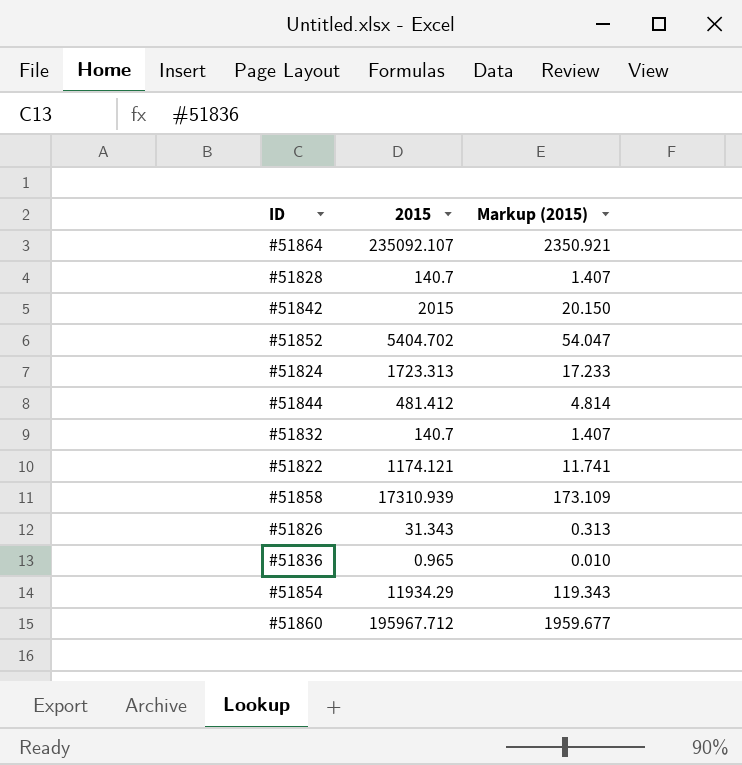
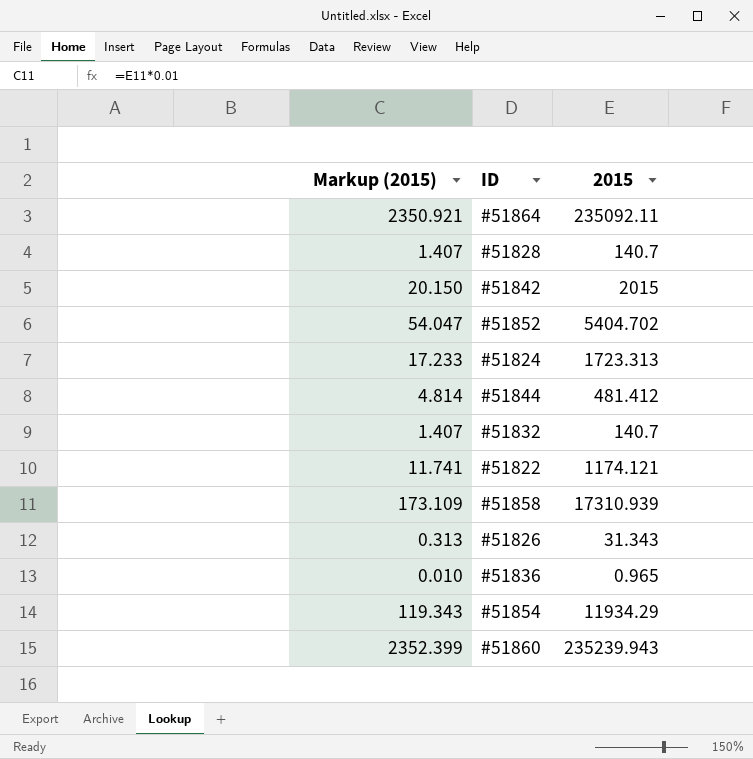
column Markup (2015) | position: 3 -> 1
#51864 | 2015: 235092.107 -> 235092.11
#51860 | Markup (2015): 1959.677 -> 2352.399
#51860 | 2015: 195967.712 -> 235239.943

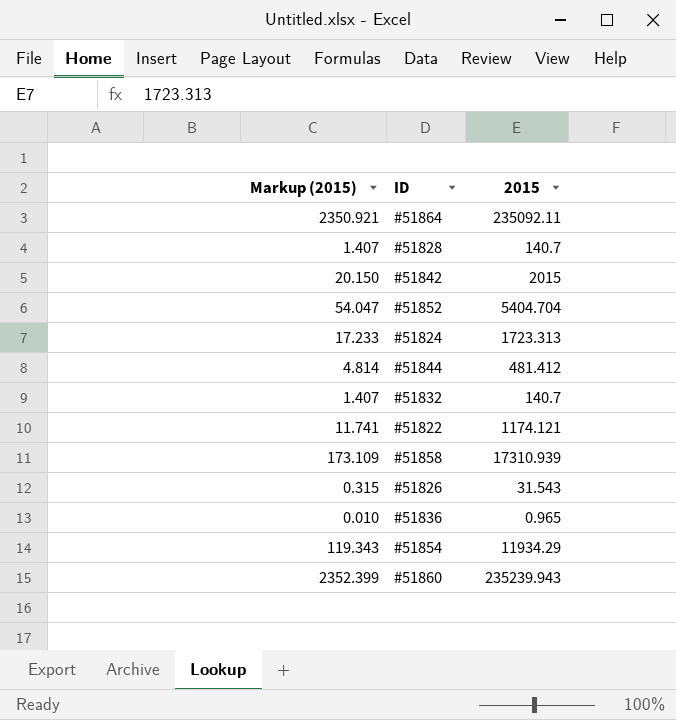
#51852 | 2015: 5404.702 -> 5404.704
#51826 | Markup (2015): 0.313 -> 0.315
#51826 | 2015: 31.343 -> 31.543

